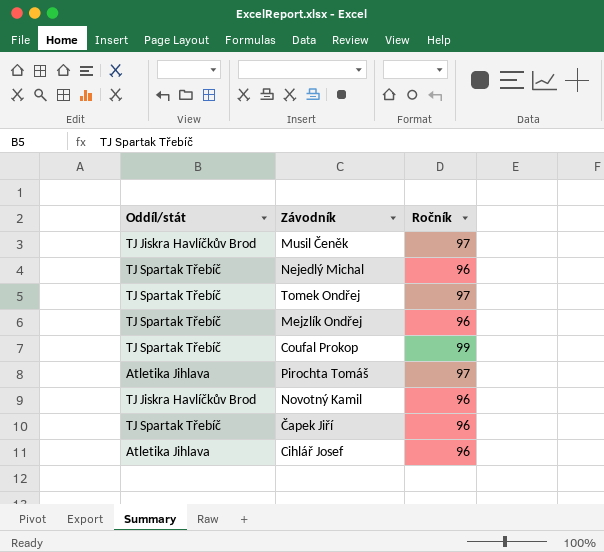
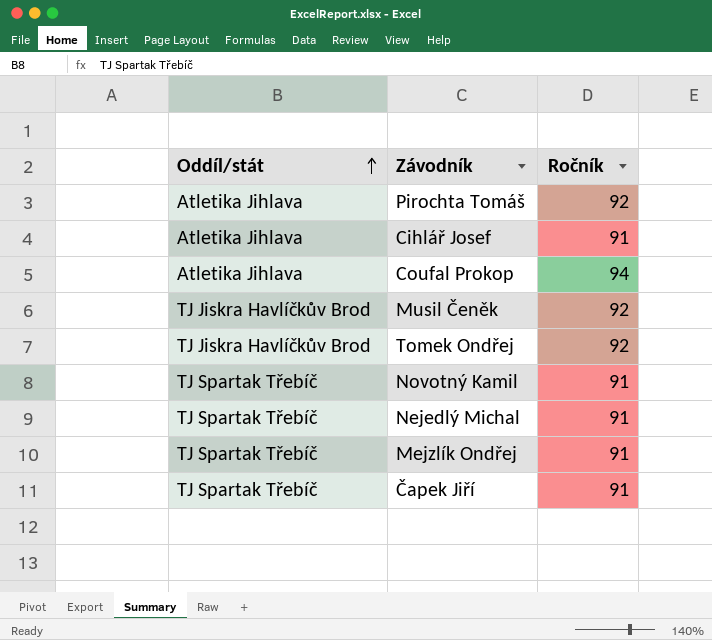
row order: none -> Oddíl/stát ascending
Pirochta Tomáš | Ročník: 97 -> 92
Cihlář Josef | Ročník: 96 -> 91
Coufal Prokop | Oddíl/stát: TJ Spartak Třebíč -> Atletika Jihlava
Coufal Prokop | Ročník: 99 -> 94
Musil Čeněk | Ročník: 97 -> 92
Tomek Ondřej | Oddíl/stát: TJ Spartak Třebíč -> TJ Jiskra Havlíčkův Brod
Tomek Ondřej | Ročník: 97 -> 92
Novotný Kamil | Oddíl/stát: TJ Jiskra Havlíčkův Brod -> TJ Spartak Třebíč
Novotný Kamil | Ročník: 96 -> 91
Nejedlý Michal | Ročník: 96 -> 91
Mejzlík Ondřej | Ročník: 96 -> 91
Čapek Jiří | Ročník: 96 -> 91

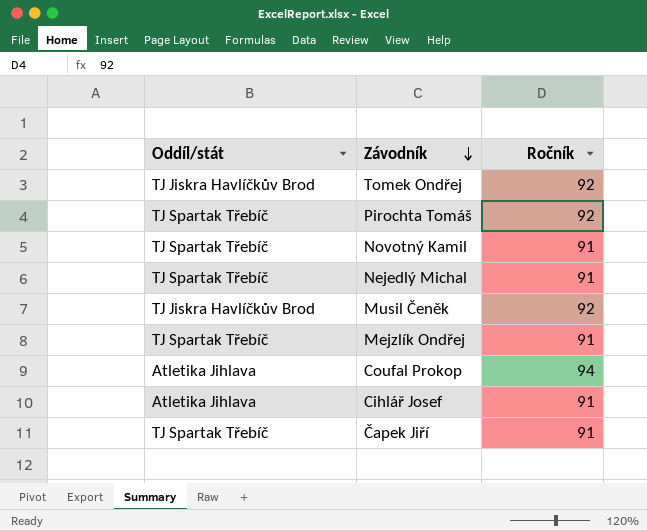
row order: Oddíl/stát ascending -> Závodník descending
Pirochta Tomáš | Oddíl/stát: Atletika Jihlava -> TJ Spartak Třebíč

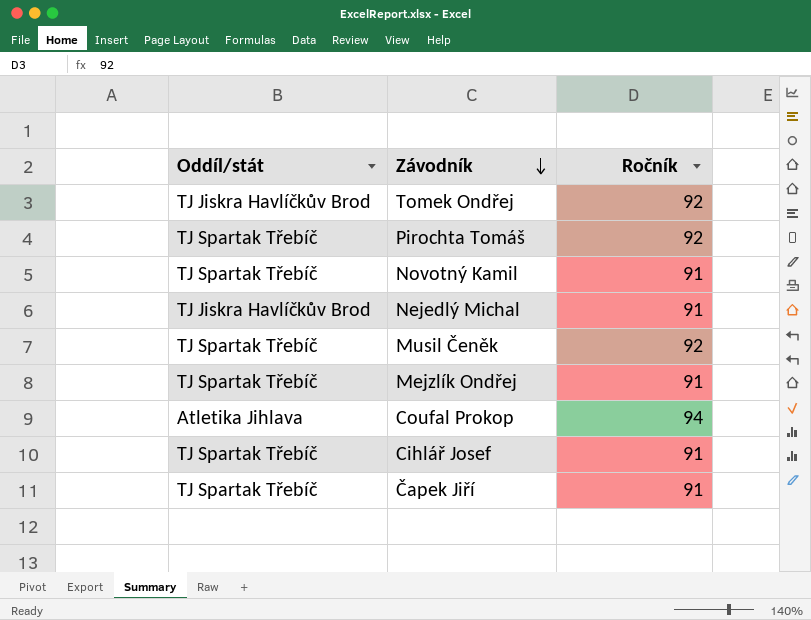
Nejedlý Michal | Oddíl/stát: TJ Spartak Třebíč -> TJ Jiskra Havlíčkův Brod
Musil Čeněk | Oddíl/stát: TJ Jiskra Havlíčkův Brod -> TJ Spartak Třebíč
Cihlář Josef | Oddíl/stát: Atletika Jihlava -> TJ Spartak Třebíč

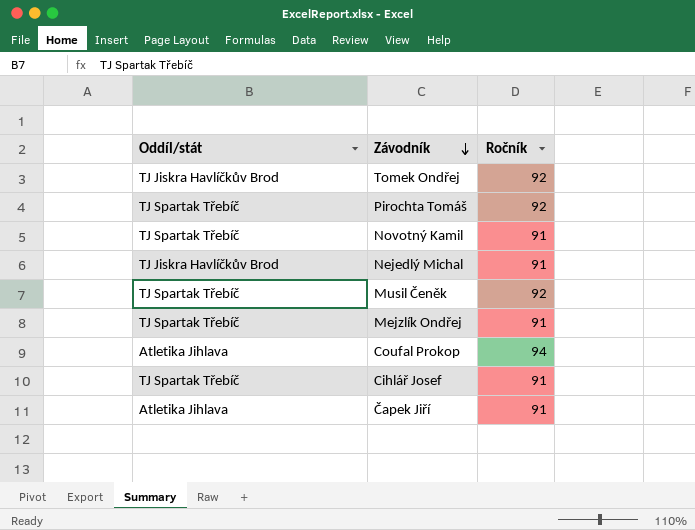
Čapek Jiří | Oddíl/stát: TJ Spartak Třebíč -> Atletika Jihlava

